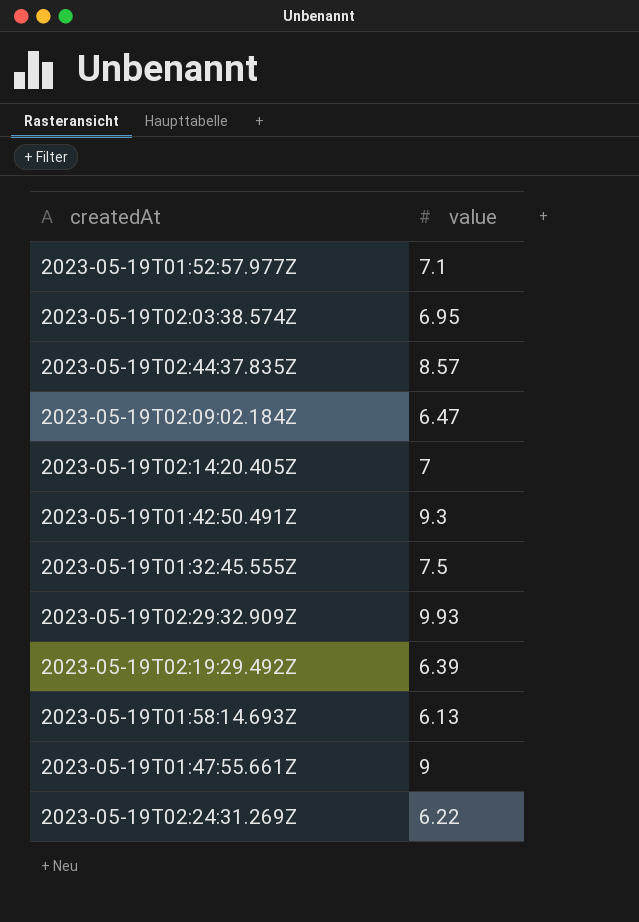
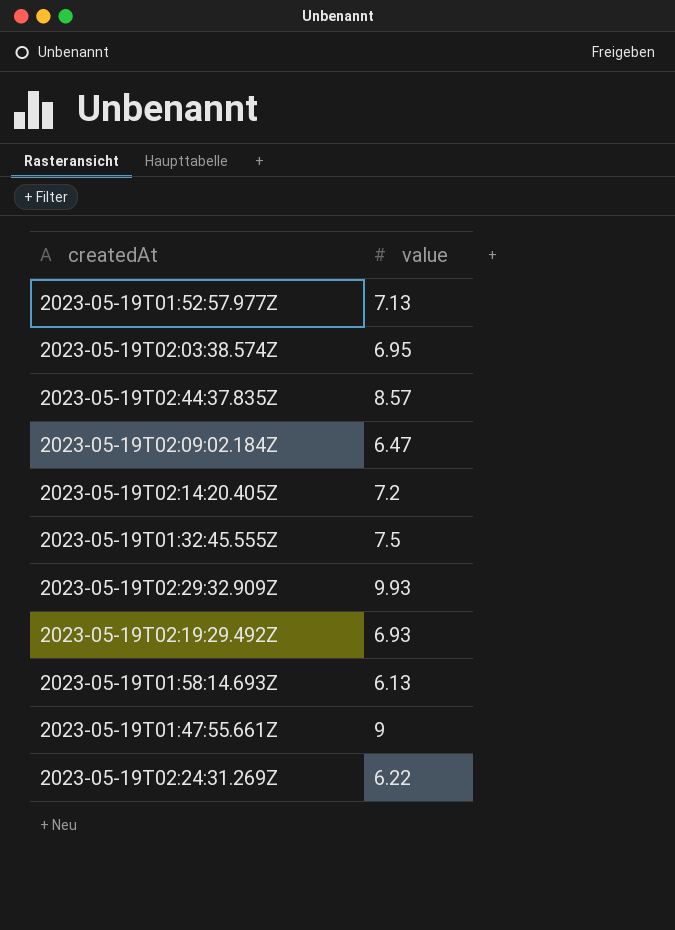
row 2023-05-19T01:42:50.491Z: 9.3 -> none
2023-05-19T01:52:57.977Z | value: 7.1 -> 7.13
2023-05-19T02:14:20.405Z | value: 7 -> 7.2
2023-05-19T02:19:29.492Z | value: 6.39 -> 6.93

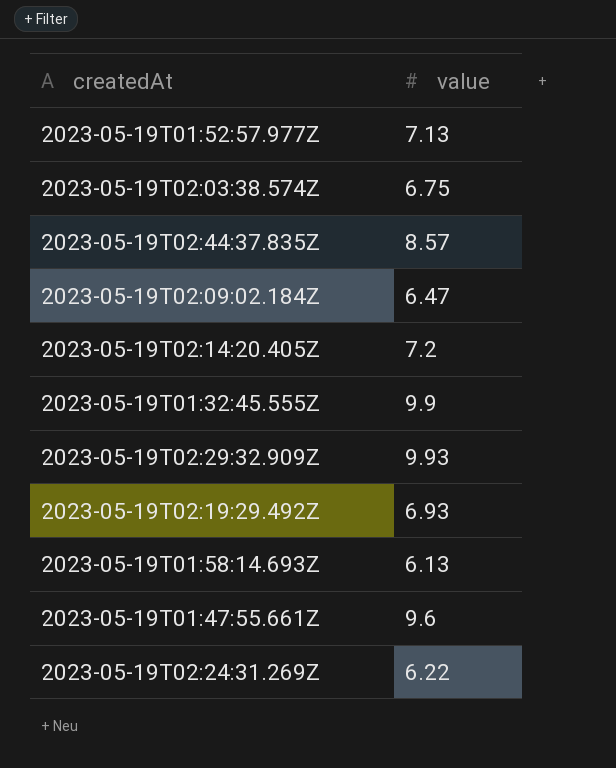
2023-05-19T02:03:38.574Z | value: 6.95 -> 6.75
2023-05-19T01:32:45.555Z | value: 7.5 -> 9.9
2023-05-19T01:47:55.661Z | value: 9 -> 9.6

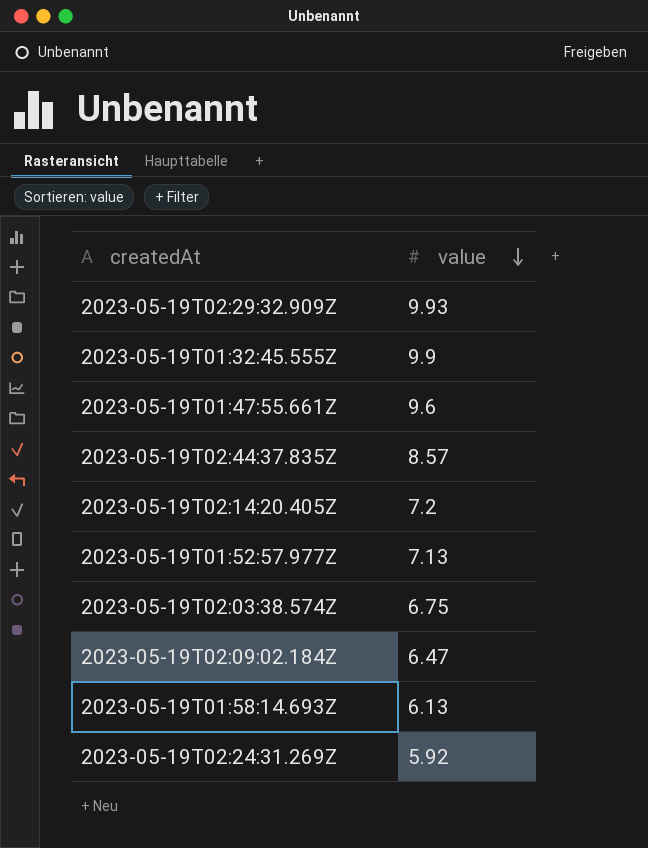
row order: none -> value descending
row 2023-05-19T02:19:29.492Z: 6.93 -> none
2023-05-19T02:24:31.269Z | value: 6.22 -> 5.92

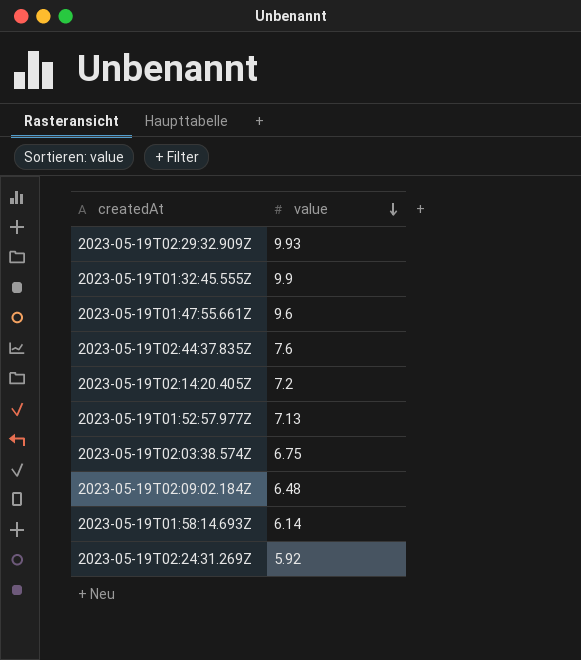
2023-05-19T02:44:37.835Z | value: 8.57 -> 7.6
2023-05-19T02:09:02.184Z | value: 6.47 -> 6.48
2023-05-19T01:58:14.693Z | value: 6.13 -> 6.14

